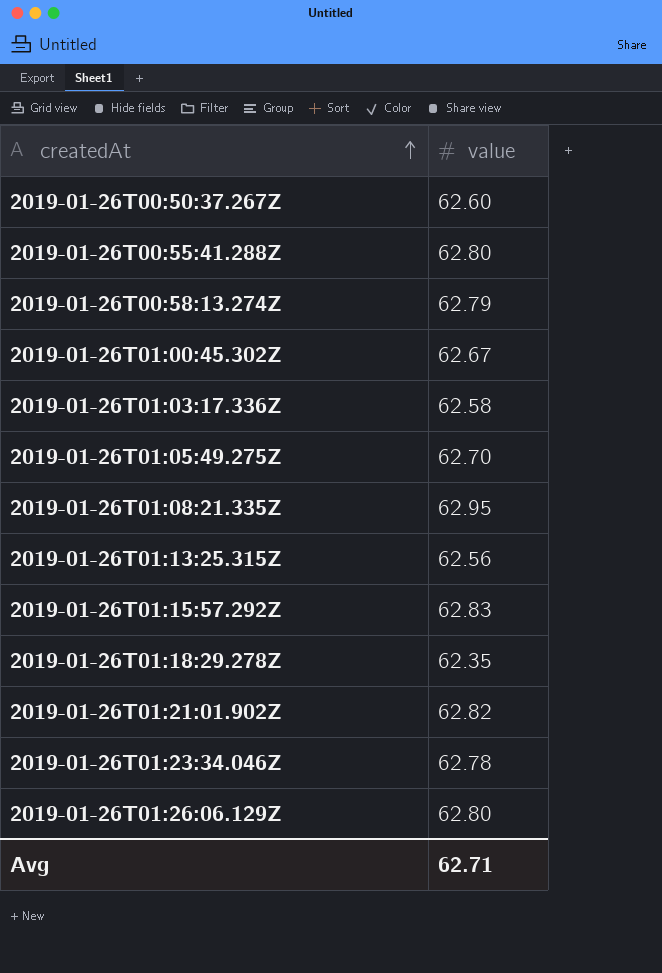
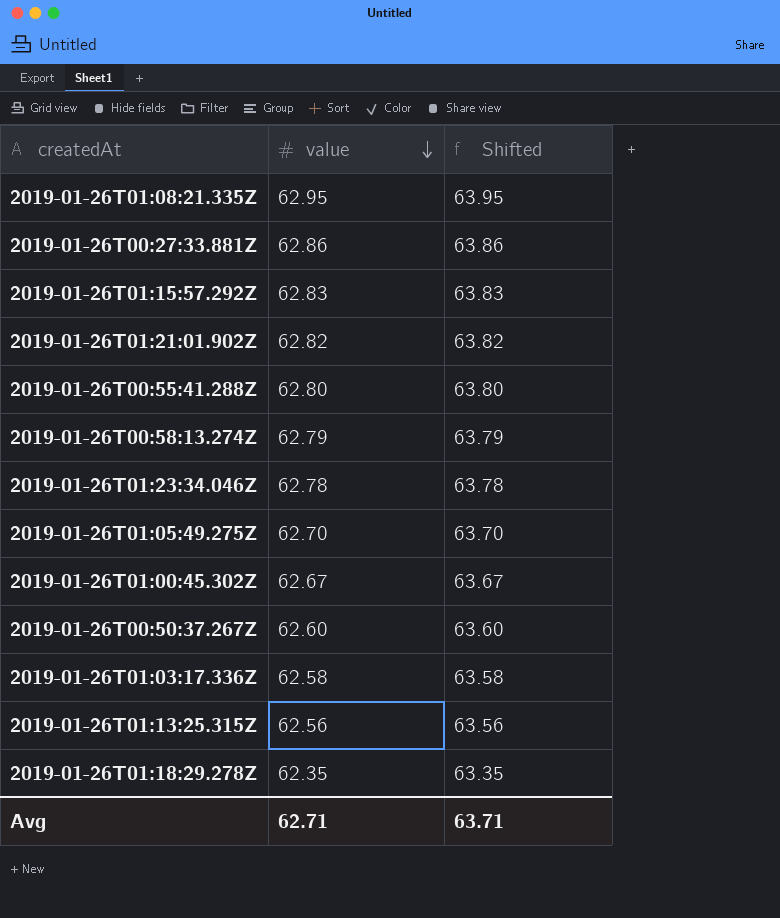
row order: createdAt ascending -> value descending
column Shifted | formula: none -> [value] + 1
row 2019-01-26T01:26:06.129Z: 62.80 -> none
row 2019-01-26T00:27:33.881Z: none -> 62.86 | 63.86

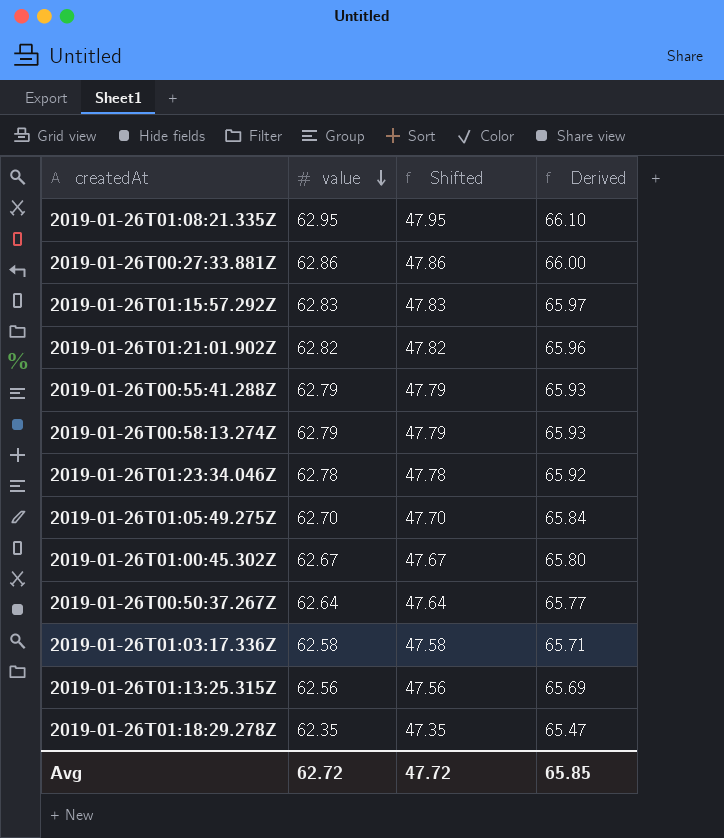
column Shifted | formula: [value] + 1 -> [value] - 15
column Derived | formula: none -> [value] * 1.05
2019-01-26T00:55:41.288Z | value: 62.80 -> 62.79
2019-01-26T00:50:37.267Z | value: 62.60 -> 62.64
Avg | value: 62.71 -> 62.72
Avg | Shifted: 63.71 -> 47.72

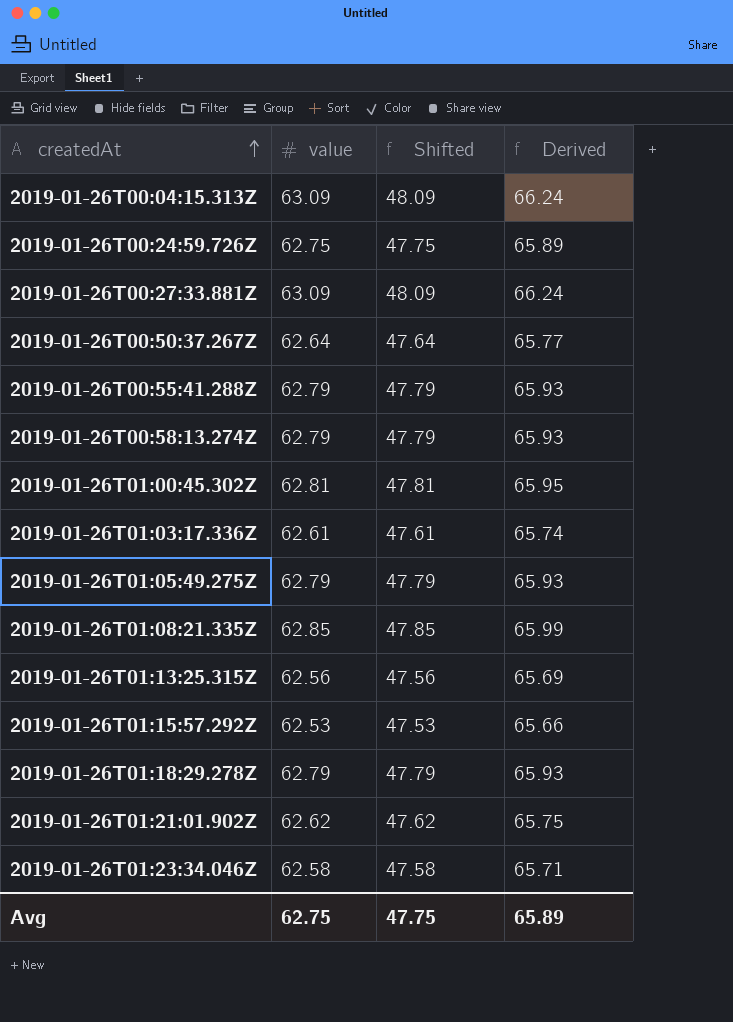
row order: value descending -> createdAt ascending
row 2019-01-26T00:04:15.313Z: none -> 63.09 | 48.09 | 66.24
row 2019-01-26T00:24:59.726Z: none -> 62.75 | 47.75 | 65.89
2019-01-26T00:27:33.881Z | value: 62.86 -> 63.09
2019-01-26T00:27:33.881Z | Shifted: 47.86 -> 48.09
2019-01-26T00:27:33.881Z | Derived: 66.00 -> 66.24
2019-01-26T01:00:45.302Z | value: 62.67 -> 62.81
2019-01-26T01:00:45.302Z | Shifted: 47.67 -> 47.81
2019-01-26T01:00:45.302Z | Derived: 65.80 -> 65.95
2019-01-26T01:03:17.336Z | value: 62.58 -> 62.61
2019-01-26T01:03:17.336Z | Shifted: 47.58 -> 47.61
2019-01-26T01:03:17.336Z | Derived: 65.71 -> 65.74
2019-01-26T01:05:49.275Z | value: 62.70 -> 62.79
2019-01-26T01:05:49.275Z | Shifted: 47.70 -> 47.79
2019-01-26T01:05:49.275Z | Derived: 65.84 -> 65.93
2019-01-26T01:08:21.335Z | value: 62.95 -> 62.85
2019-01-26T01:08:21.335Z | Shifted: 47.95 -> 47.85
2019-01-26T01:08:21.335Z | Derived: 66.10 -> 65.99
2019-01-26T01:15:57.292Z | value: 62.83 -> 62.53
2019-01-26T01:15:57.292Z | Shifted: 47.83 -> 47.53
2019-01-26T01:15:57.292Z | Derived: 65.97 -> 65.66
2019-01-26T01:18:29.278Z | value: 62.35 -> 62.79
2019-01-26T01:18:29.278Z | Shifted: 47.35 -> 47.79
2019-01-26T01:18:29.278Z | Derived: 65.47 -> 65.93
2019-01-26T01:21:01.902Z | value: 62.82 -> 62.62
2019-01-26T01:21:01.902Z | Shifted: 47.82 -> 47.62
2019-01-26T01:21:01.902Z | Derived: 65.96 -> 65.75
2019-01-26T01:23:34.046Z | value: 62.78 -> 62.58
2019-01-26T01:23:34.046Z | Shifted: 47.78 -> 47.58
2019-01-26T01:23:34.046Z | Derived: 65.92 -> 65.71
Avg | value: 62.72 -> 62.75
Avg | Shifted: 47.72 -> 47.75
Avg | Derived: 65.85 -> 65.89

